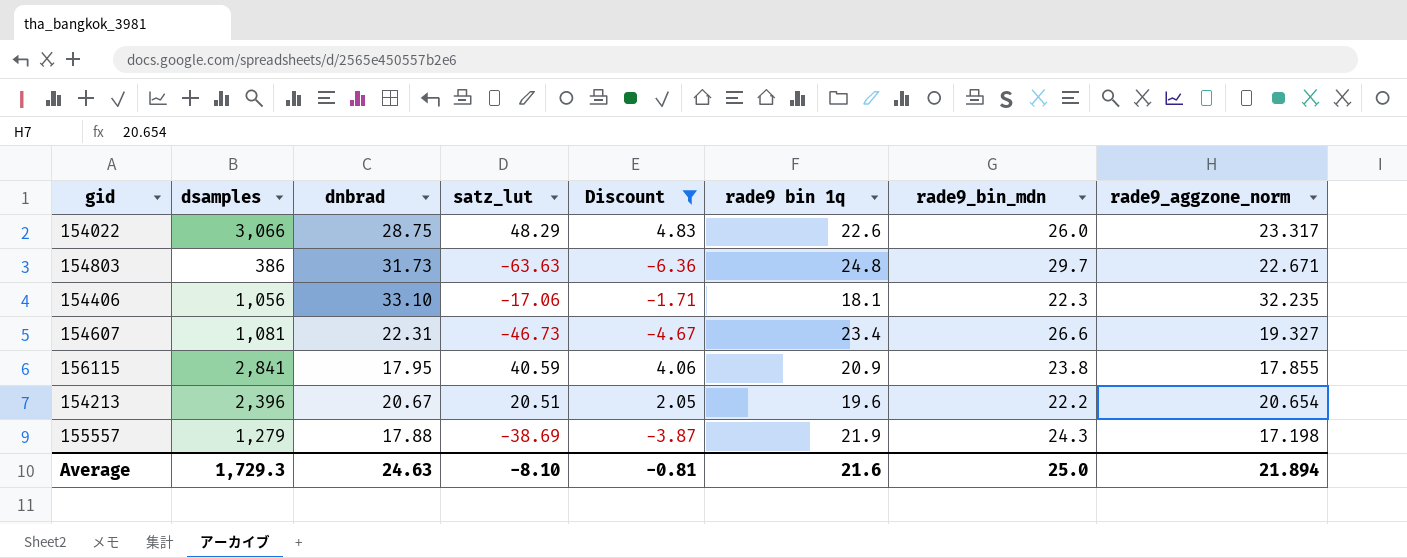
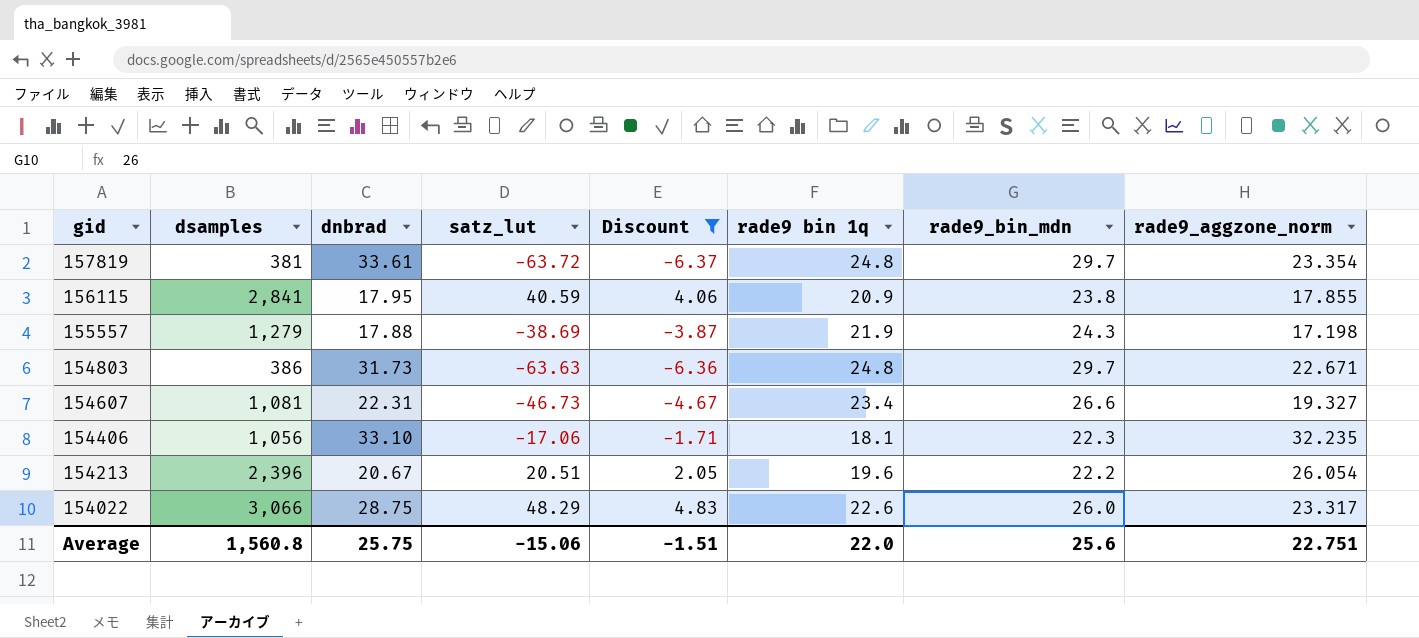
row order: none -> gid descending
row 157819: none -> 381 | 33.61 | -63.72 | -6.37 | 24.8 | 29.7 | 23.354
154213 | rade9_aggzone_norm: 20.654 -> 26.054
Average | dsamples: 1,729.3 -> 1,560.8
Average | dnbrad: 24.63 -> 25.75
Average | satz_lut: -8.10 -> -15.06
Average | Discount: -0.81 -> -1.51
Average | rade9 bin 1q: 21.6 -> 22.0
Average | rade9_bin_mdn: 25.0 -> 25.6
Average | rade9_aggzone_norm: 21.894 -> 22.751

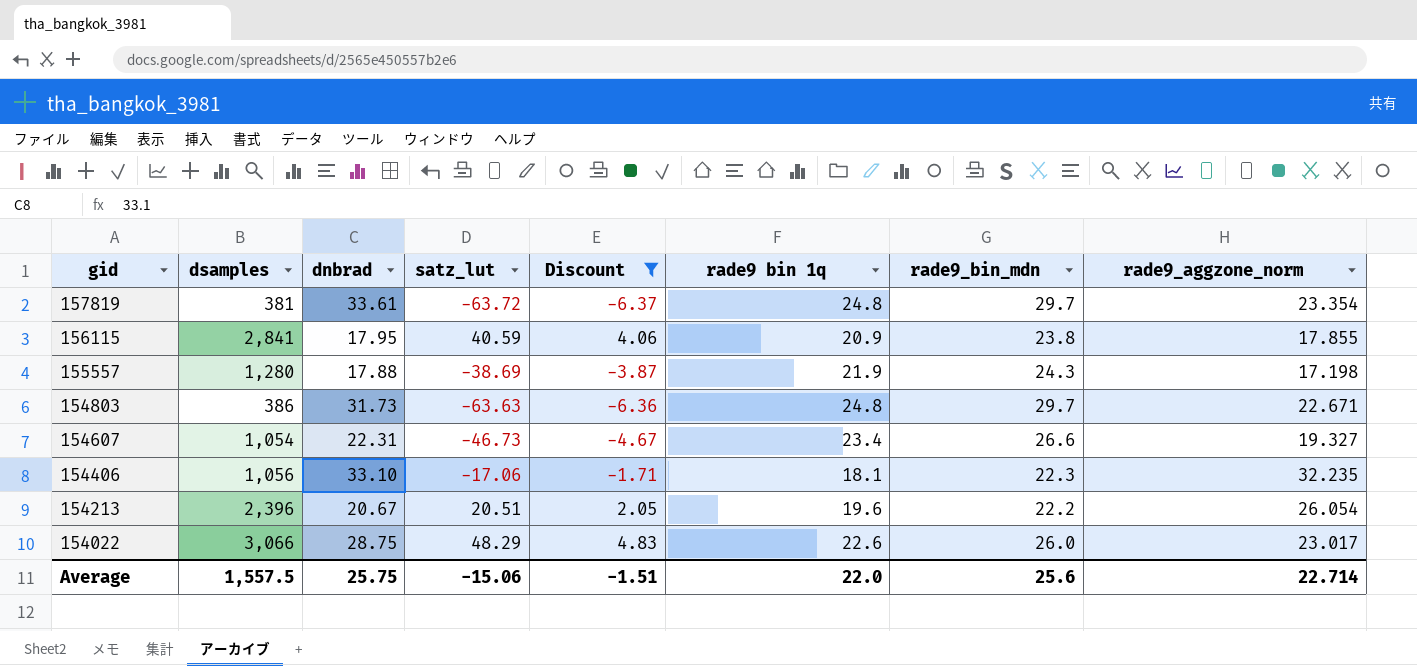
155557 | dsamples: 1,279 -> 1,280
154607 | dsamples: 1,081 -> 1,054
154022 | rade9_aggzone_norm: 23.317 -> 23.017
Average | dsamples: 1,560.8 -> 1,557.5
Average | rade9_aggzone_norm: 22.751 -> 22.714

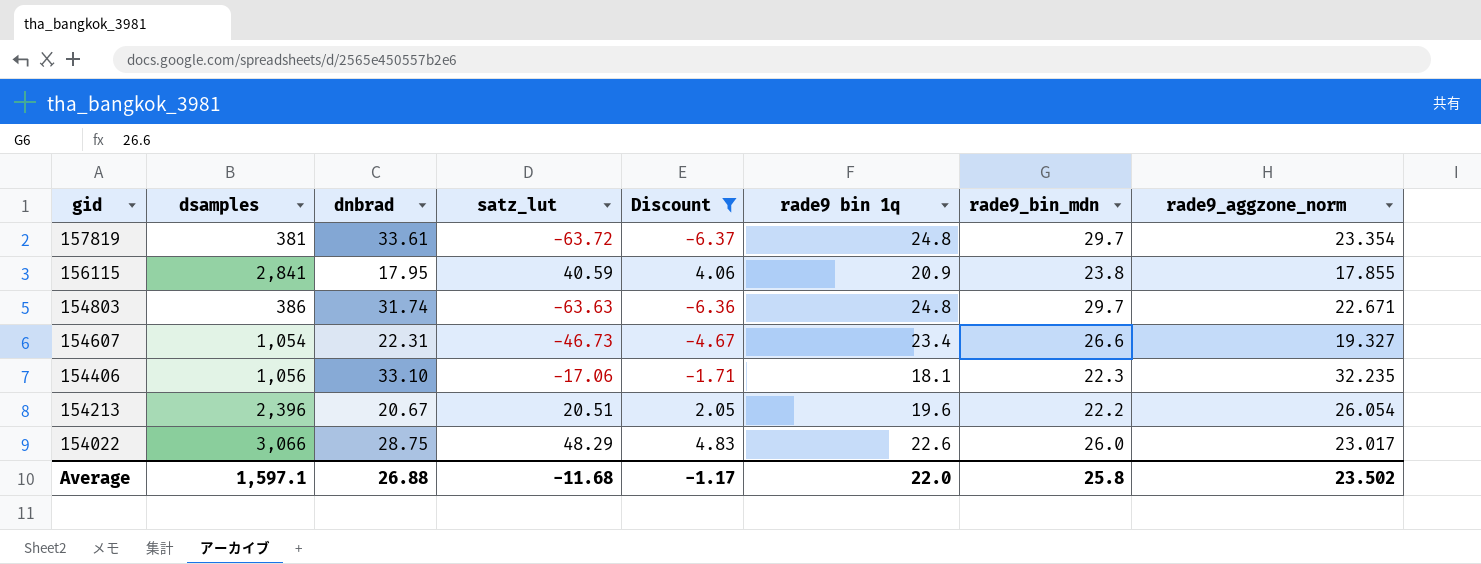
row 155557: 1,280 | 17.88 | -38.69 | -3.87 | 21.9 | 24.3 | 17.198 -> none
154803 | dnbrad: 31.73 -> 31.74
Average | dsamples: 1,557.5 -> 1,597.1
Average | dnbrad: 25.75 -> 26.88
Average | satz_lut: -15.06 -> -11.68
Average | Discount: -1.51 -> -1.17
Average | rade9_bin_mdn: 25.6 -> 25.8
Average | rade9_aggzone_norm: 22.714 -> 23.502

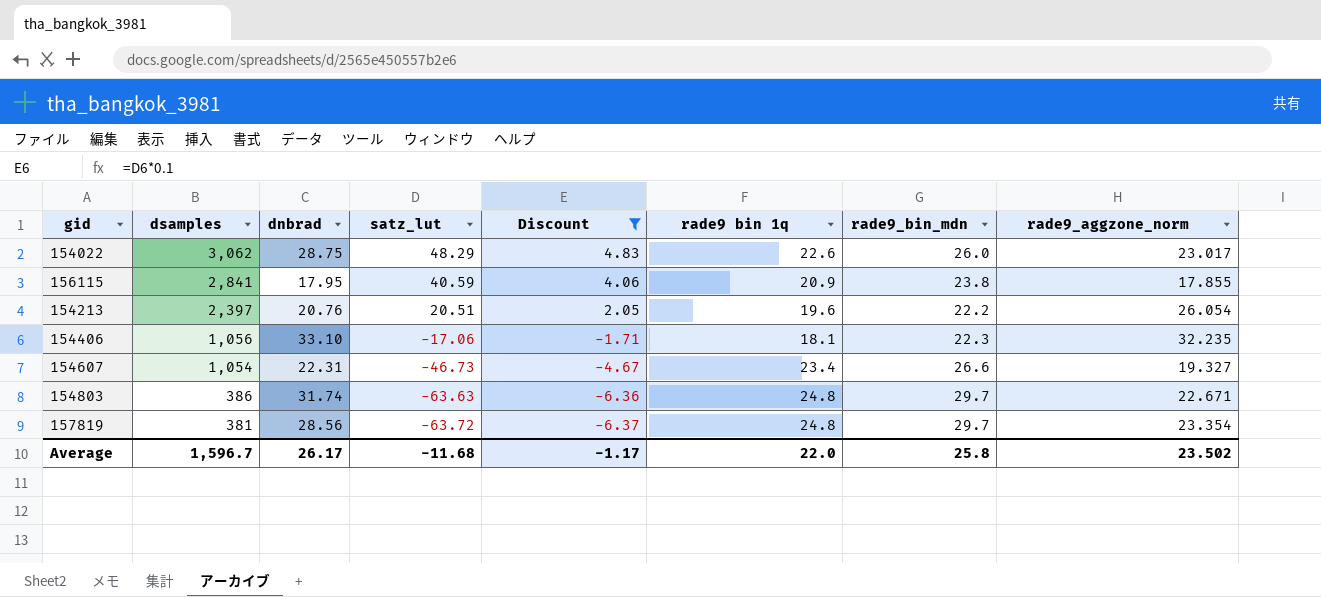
row order: gid descending -> dsamples descending
154022 | dsamples: 3,066 -> 3,062
154213 | dsamples: 2,396 -> 2,397
154213 | dnbrad: 20.67 -> 20.76
157819 | dnbrad: 33.61 -> 28.56
Average | dsamples: 1,597.1 -> 1,596.7
Average | dnbrad: 26.88 -> 26.17

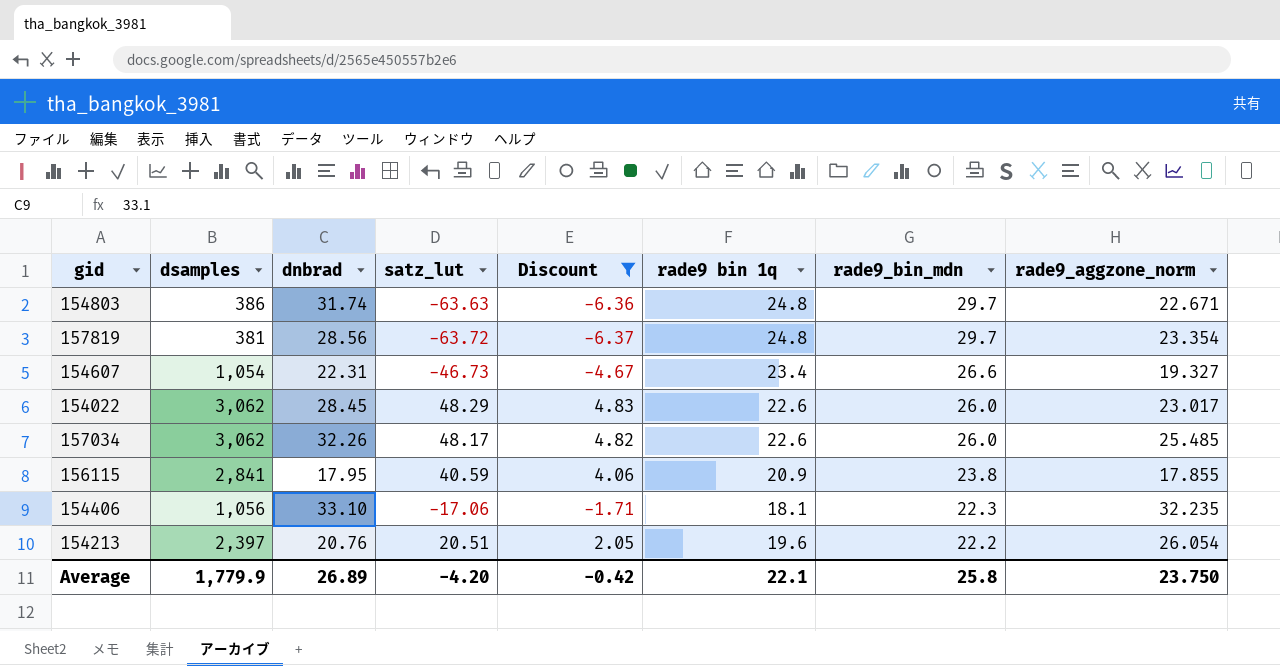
row order: dsamples descending -> rade9_bin_mdn descending
154022 | dnbrad: 28.75 -> 28.45
row 157034: none -> 3,062 | 32.26 | 48.17 | 4.82 | 22.6 | 26.0 | 25.485
Average | dsamples: 1,596.7 -> 1,779.9
Average | dnbrad: 26.17 -> 26.89
Average | satz_lut: -11.68 -> -4.20
Average | Discount: -1.17 -> -0.42
Average | rade9 bin 1q: 22.0 -> 22.1
Average | rade9_aggzone_norm: 23.502 -> 23.750

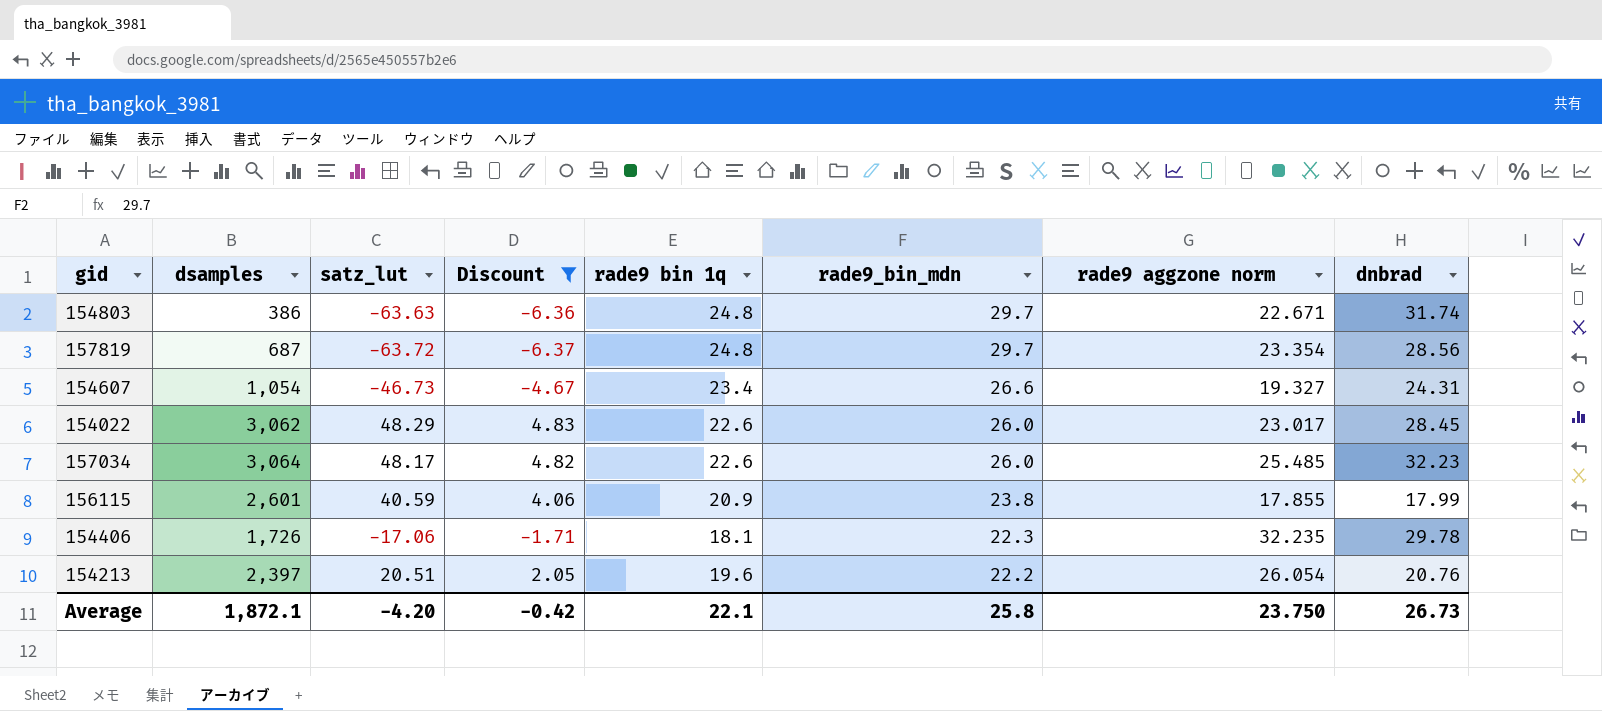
column name: rade9_aggzone_norm -> rade9 aggzone norm
column dnbrad | position: 3 -> 8
157819 | dsamples: 381 -> 687
154607 | dnbrad: 22.31 -> 24.31
157034 | dsamples: 3,062 -> 3,064
157034 | dnbrad: 32.26 -> 32.23
156115 | dsamples: 2,841 -> 2,601
156115 | dnbrad: 17.95 -> 17.99
154406 | dsamples: 1,056 -> 1,726
154406 | dnbrad: 33.10 -> 29.78
Average | dsamples: 1,779.9 -> 1,872.1
Average | dnbrad: 26.89 -> 26.73

